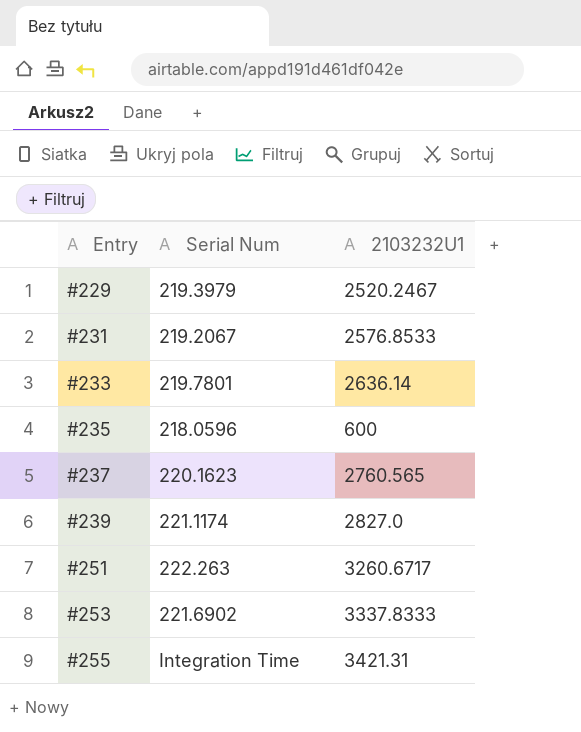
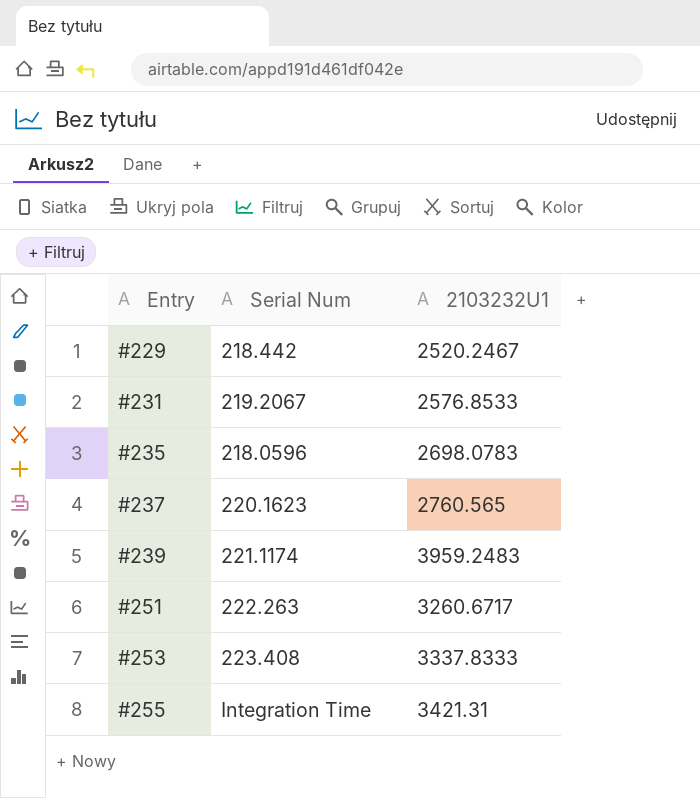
row #233: 219.7801 | 2636.14 -> none
#229 | Serial Num: 219.3979 -> 218.442
#235 | 2103232U1: 600 -> 2698.0783
#239 | 2103232U1: 2827.0 -> 3959.2483
#253 | Serial Num: 221.6902 -> 223.408

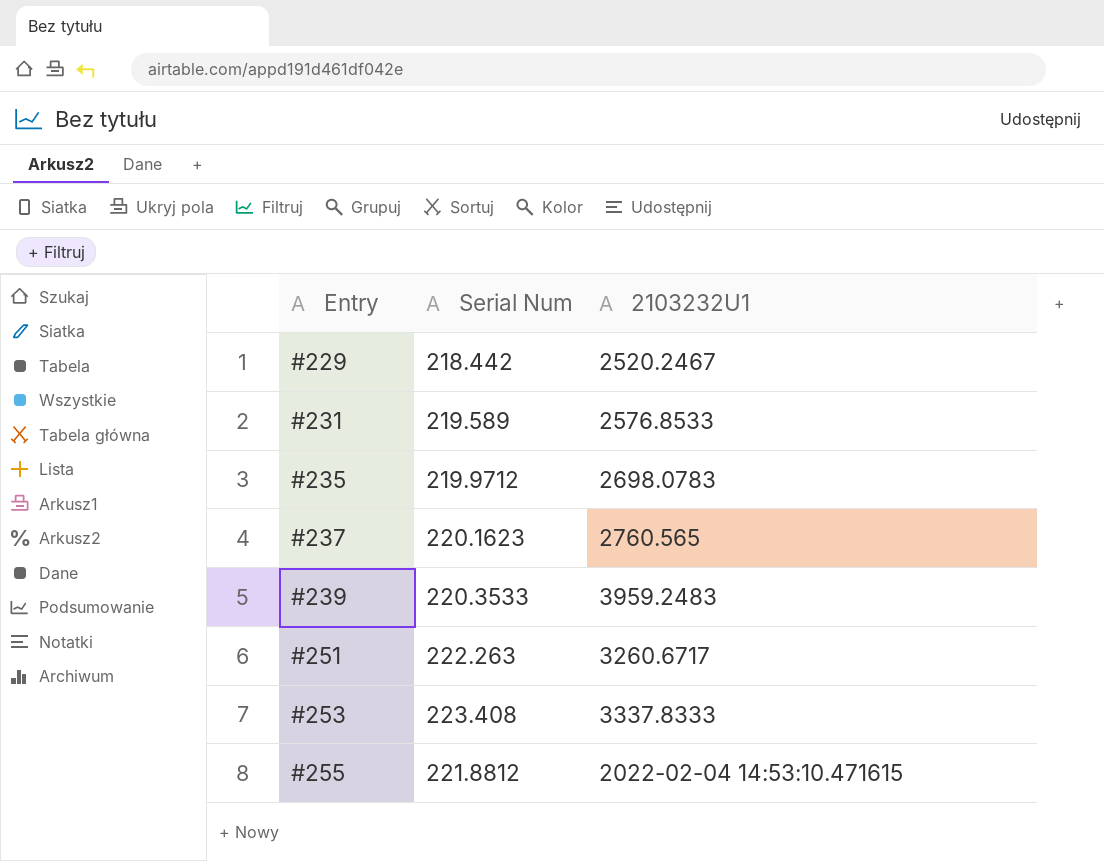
#231 | Serial Num: 219.2067 -> 219.589
#235 | Serial Num: 218.0596 -> 219.9712
#239 | Serial Num: 221.1174 -> 220.3533
#255 | Serial Num: Integration Time -> 221.8812
#255 | 2103232U1: 3421.31 -> 2022-02-04 14:53:10.471615

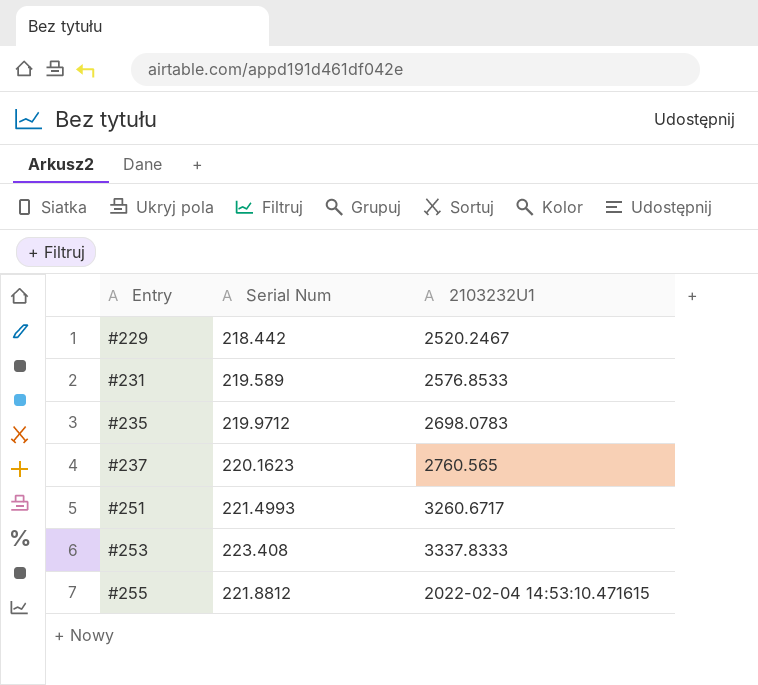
row #239: 220.3533 | 3959.2483 -> none
#251 | Serial Num: 222.263 -> 221.4993

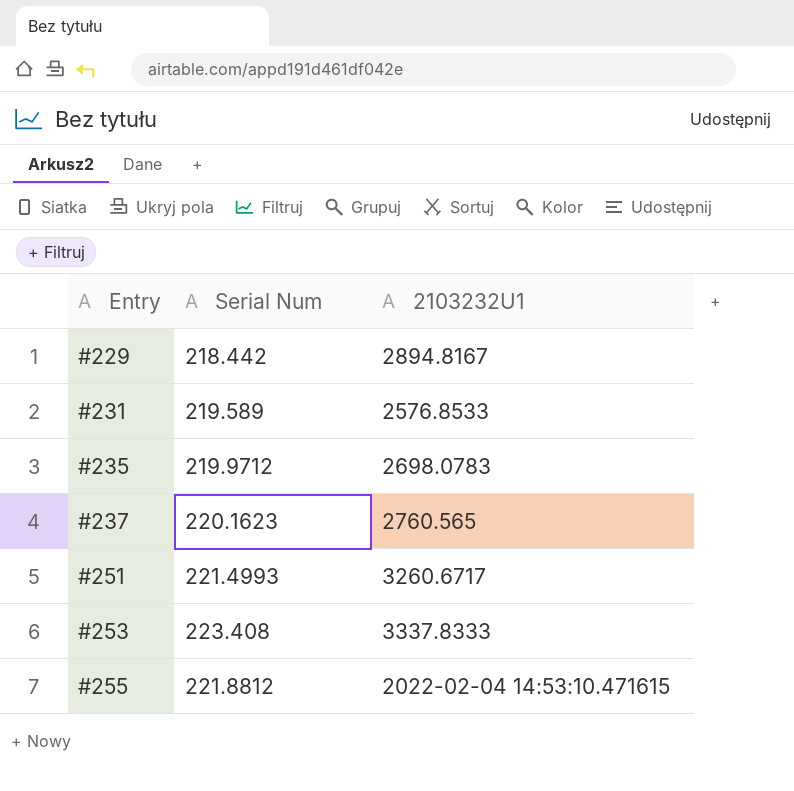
#229 | 2103232U1: 2520.2467 -> 2894.8167

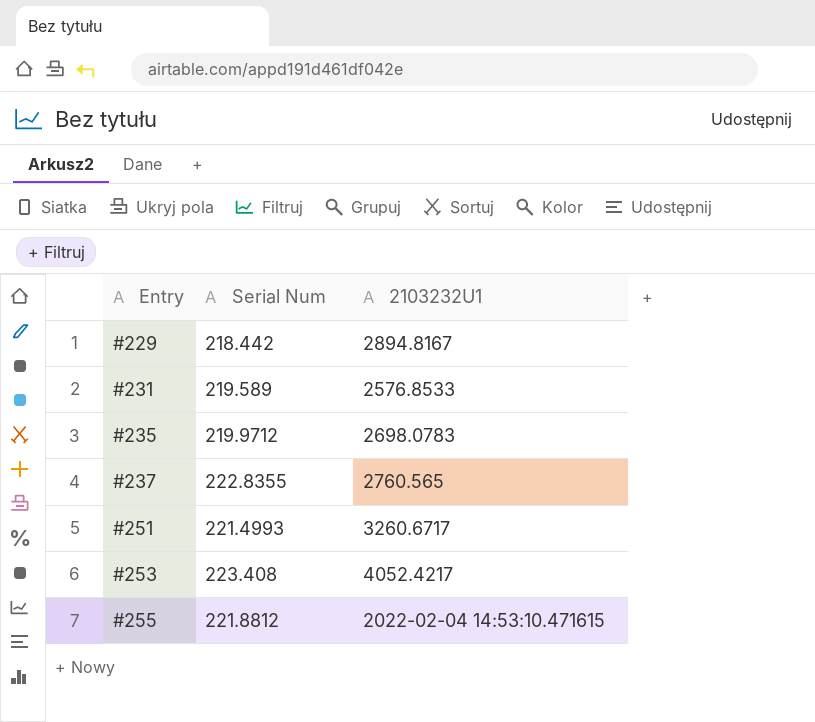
#237 | Serial Num: 220.1623 -> 222.8355
#253 | 2103232U1: 3337.8333 -> 4052.4217

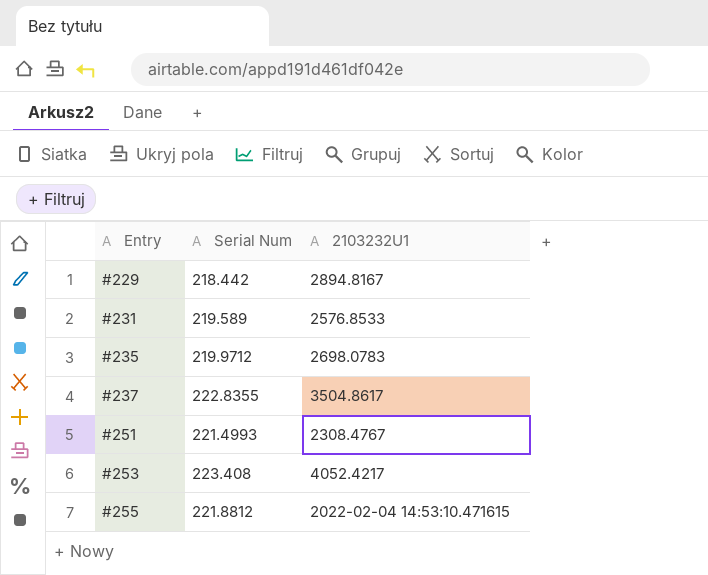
#237 | 2103232U1: 2760.565 -> 3504.8617
#251 | 2103232U1: 3260.6717 -> 2308.4767

